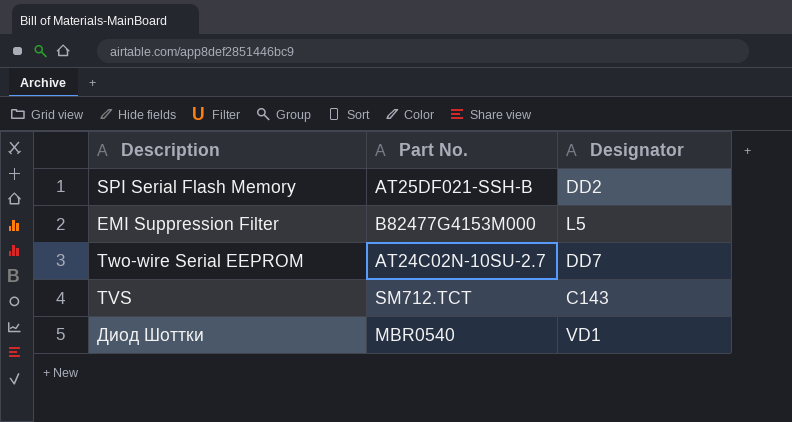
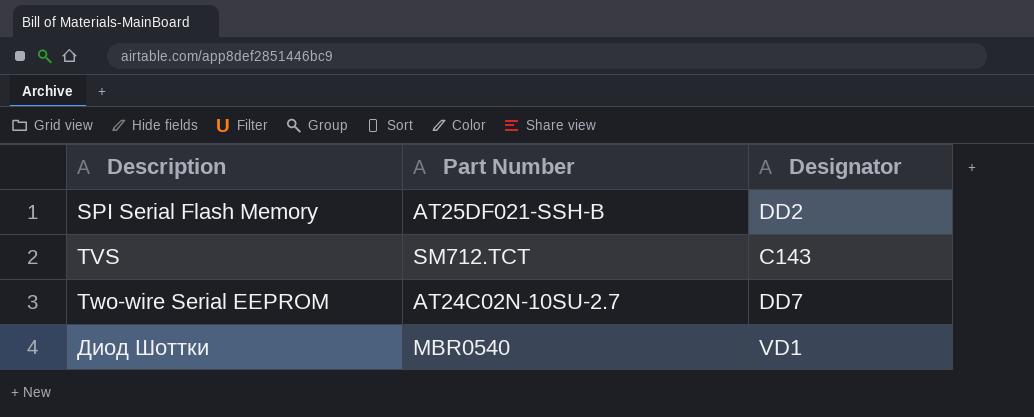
row order: none -> Description ascending
column name: Part No. -> Part Number
row EMI Suppression Filter: B82477G4153M000 | L5 -> none

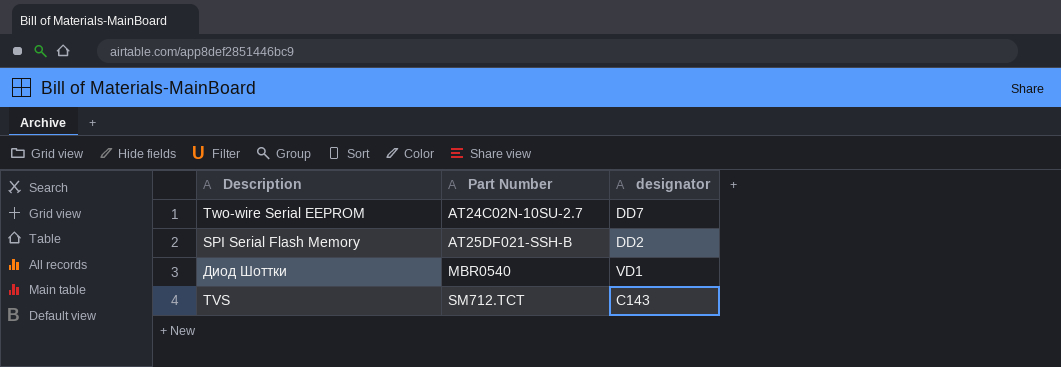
row order: Description ascending -> Part Number ascending
column name: Designator -> designator

